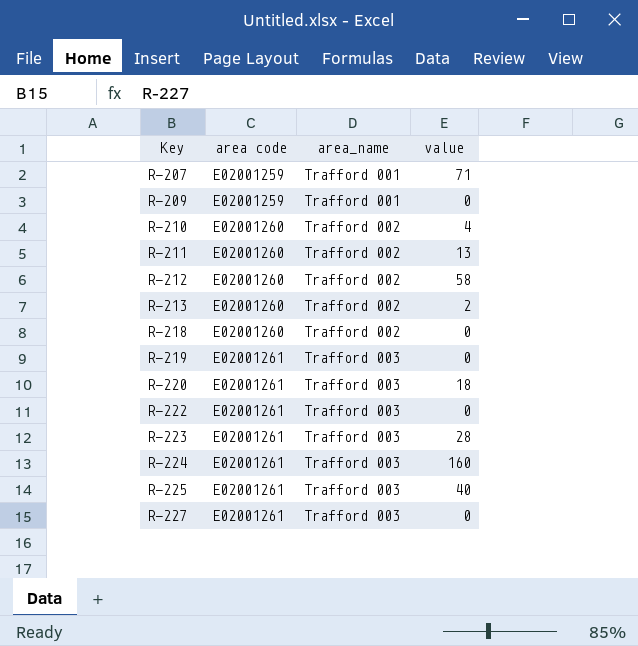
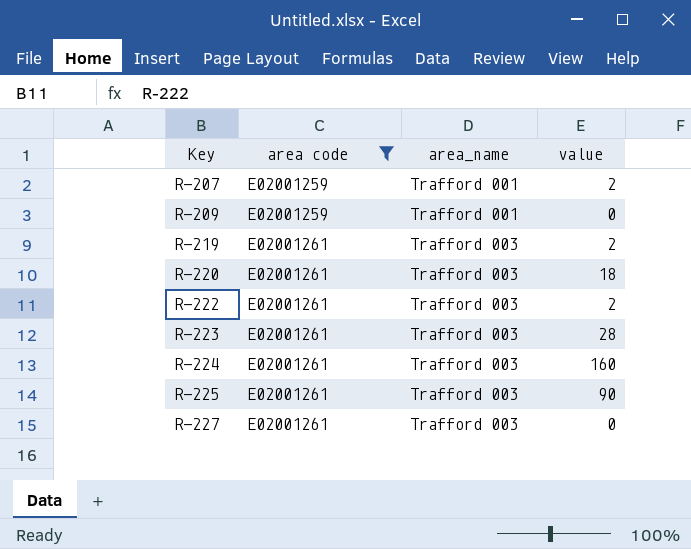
filter: none -> area code != E02001260
R-207 | value: 71 -> 2
R-219 | value: 0 -> 2
R-222 | value: 0 -> 2
R-225 | value: 40 -> 90

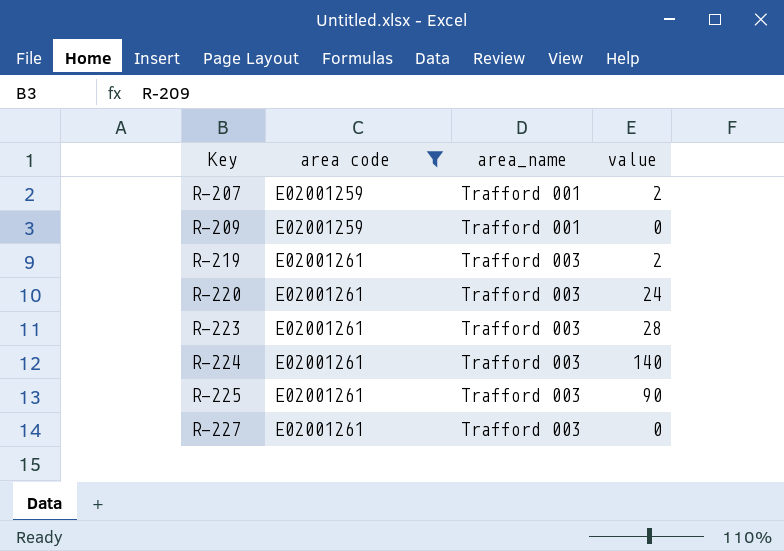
row R-222: E02001261 | Trafford 003 | 2 -> none
R-220 | value: 18 -> 24
R-224 | value: 160 -> 140

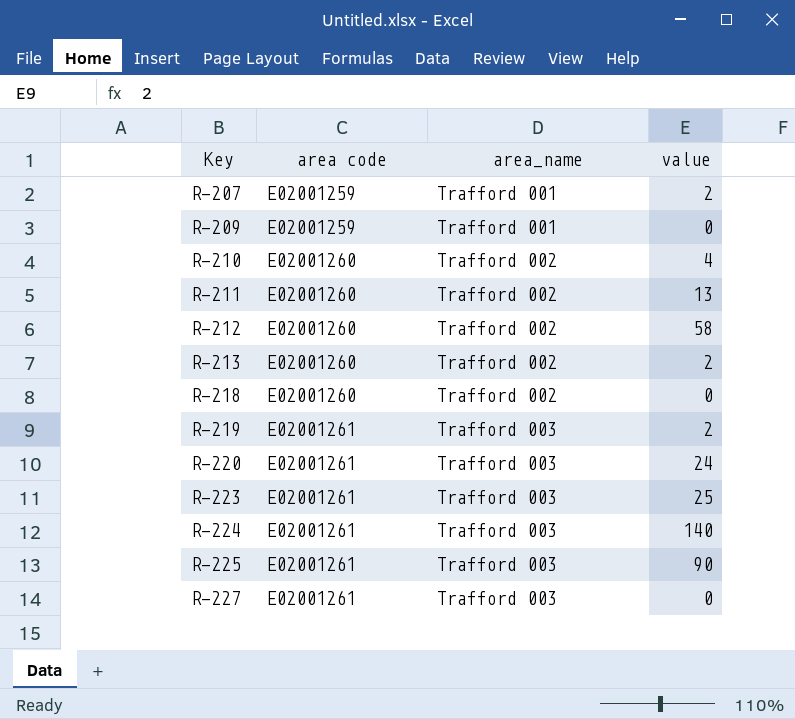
filter: area code != E02001260 -> none
R-223 | value: 28 -> 25

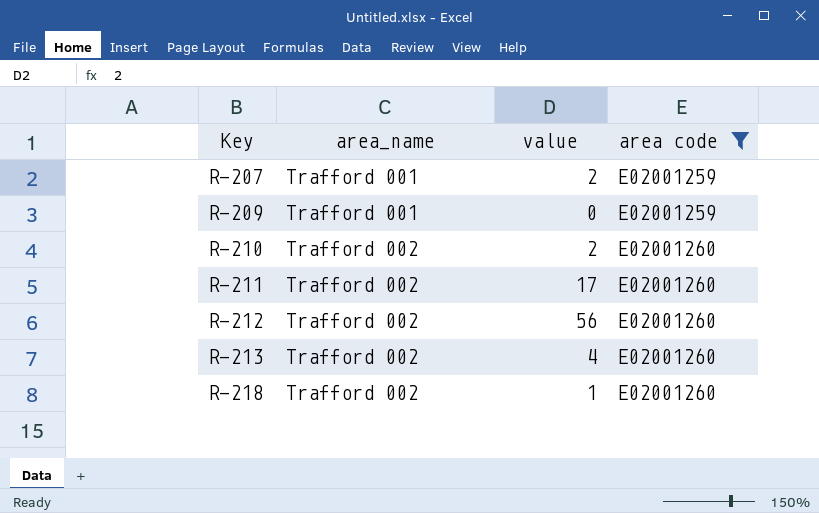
filter: none -> area code != E02001261
column area code | position: 2 -> 4
R-210 | value: 4 -> 2
R-211 | value: 13 -> 17
R-212 | value: 58 -> 56
R-213 | value: 2 -> 4
R-218 | value: 0 -> 1

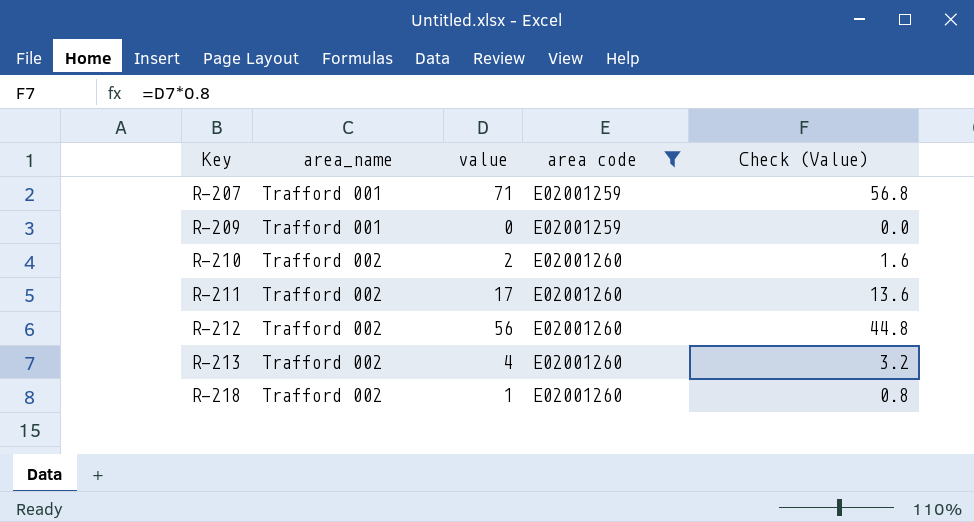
column Check (Value) | formula: none -> [value] * 0.8
R-207 | value: 2 -> 71

